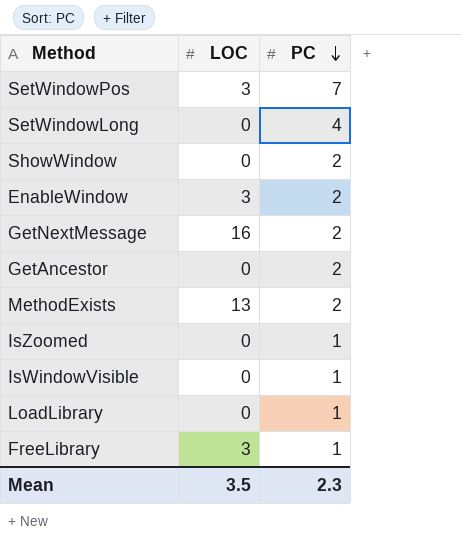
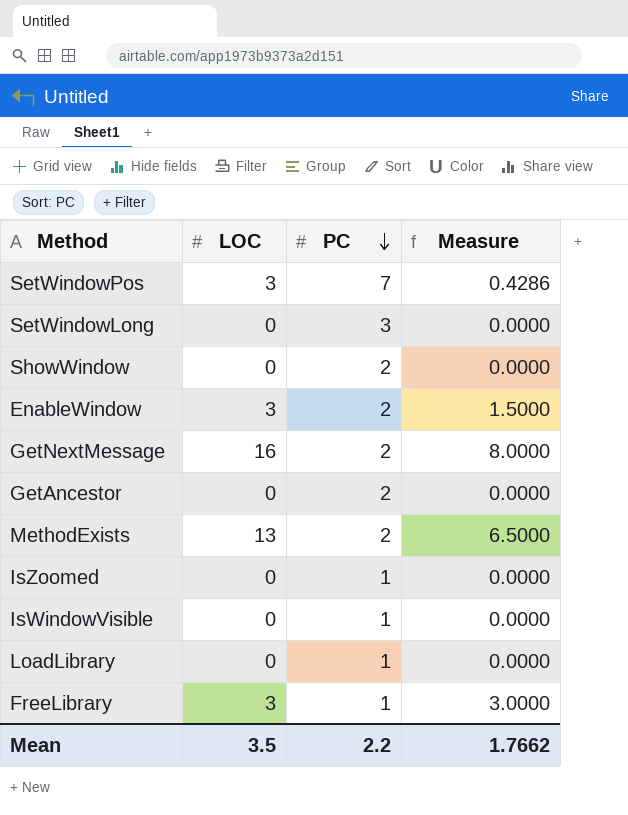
column Measure | formula: none -> [LOC] / [PC]
SetWindowLong | PC: 4 -> 3
Mean | PC: 2.3 -> 2.2

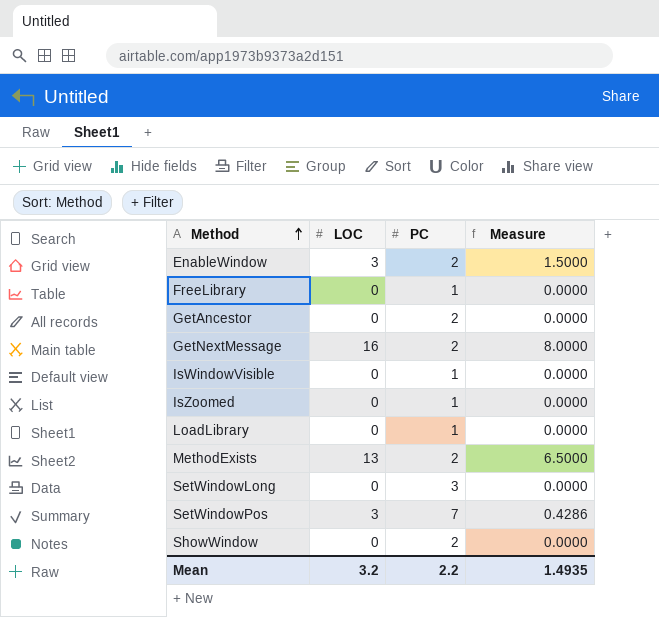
row order: PC descending -> Method ascending
FreeLibrary | LOC: 3 -> 0
FreeLibrary | Measure: 3.0000 -> 0.0000
Mean | LOC: 3.5 -> 3.2
Mean | Measure: 1.7662 -> 1.4935

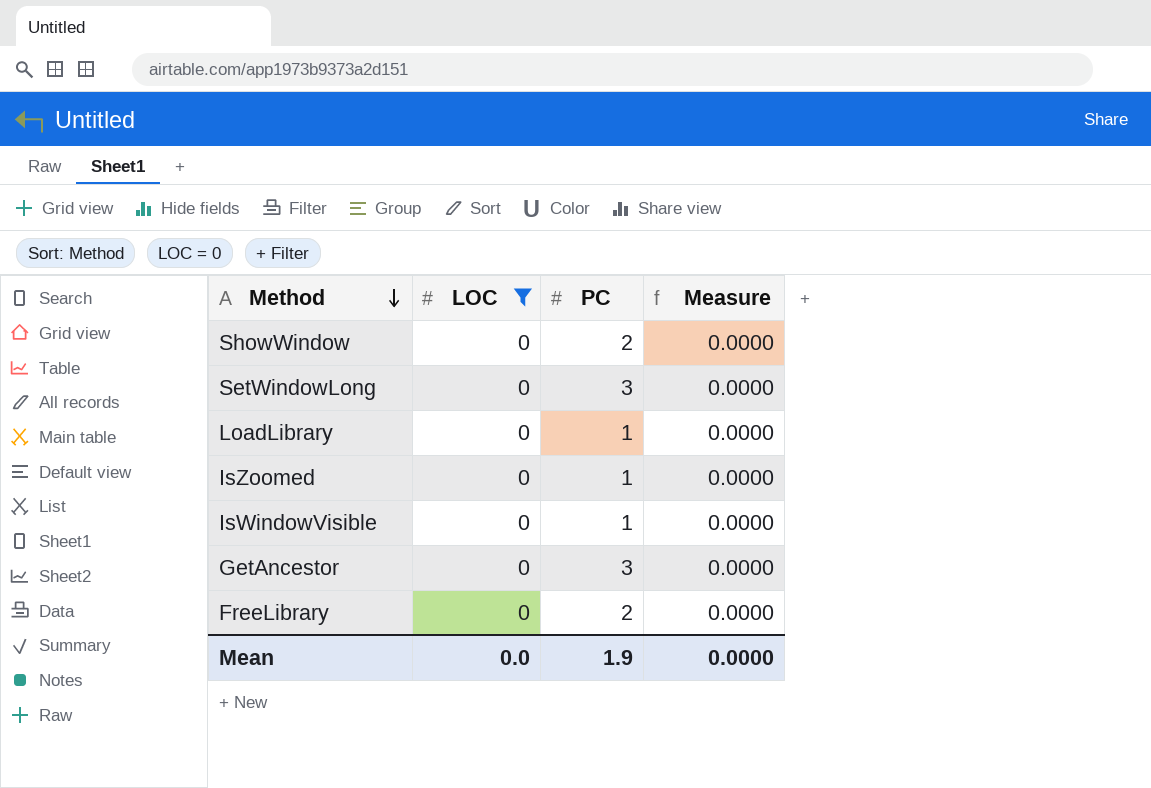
filter: none -> LOC = 0
row order: Method ascending -> Method descending
GetAncestor | PC: 2 -> 3
FreeLibrary | PC: 1 -> 2
Mean | LOC: 3.2 -> 0.0
Mean | PC: 2.2 -> 1.9
Mean | Measure: 1.4935 -> 0.0000

